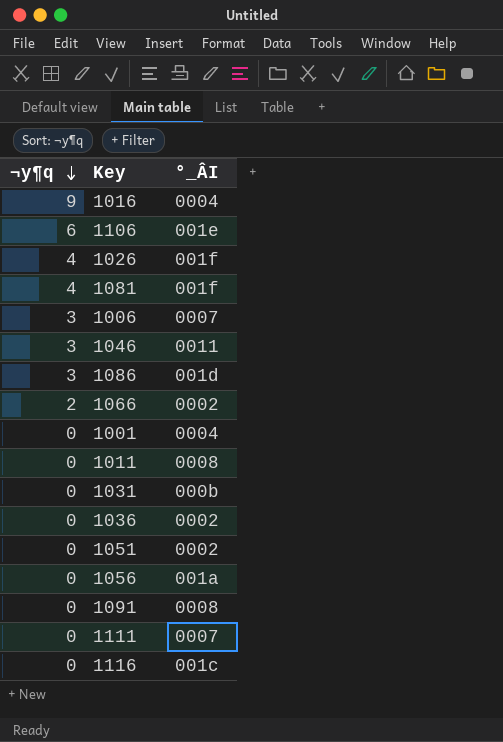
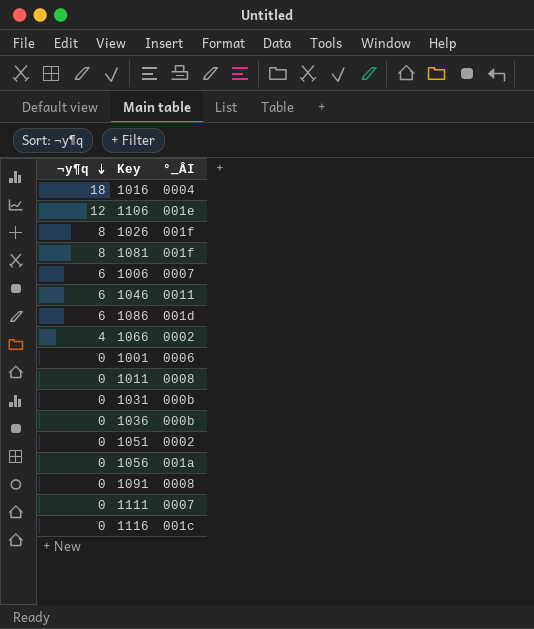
1016 | ¬y¶q: 9 -> 18
1106 | ¬y¶q: 6 -> 12
1026 | ¬y¶q: 4 -> 8
1081 | ¬y¶q: 4 -> 8
1006 | ¬y¶q: 3 -> 6
1046 | ¬y¶q: 3 -> 6
1086 | ¬y¶q: 3 -> 6
1066 | ¬y¶q: 2 -> 4
1001 | °_ÂI: 0004 -> 0006
1036 | °_ÂI: 0002 -> 000b

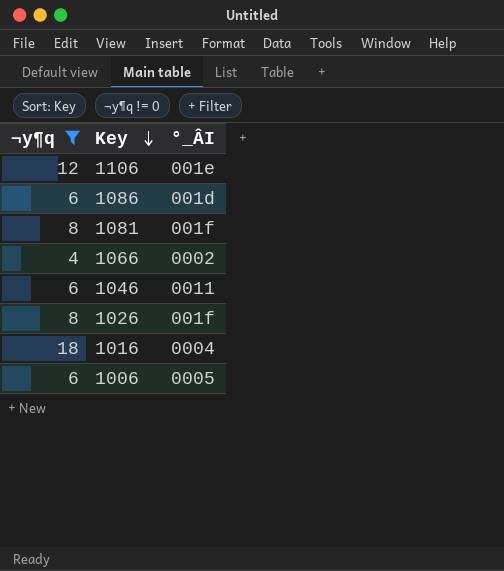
filter: none -> ¬y¶q != 0
row order: ¬y¶q descending -> Key descending
1006 | °_ÂI: 0007 -> 0005

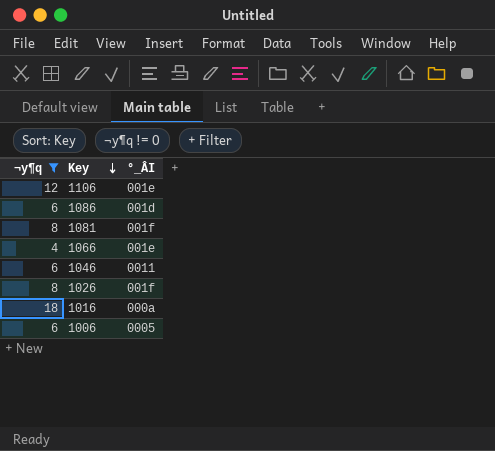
1066 | °_ÂI: 0002 -> 001e
1016 | °_ÂI: 0004 -> 000a

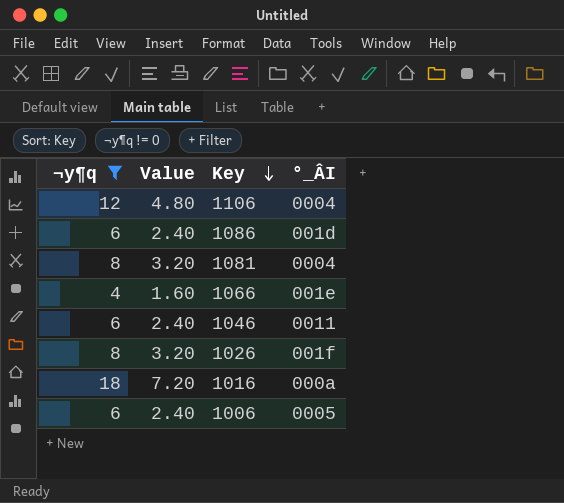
column Value | formula: none -> [¬y¶q] * 0.4
1106 | °_ÂI: 001e -> 0004
1081 | °_ÂI: 001f -> 0004

